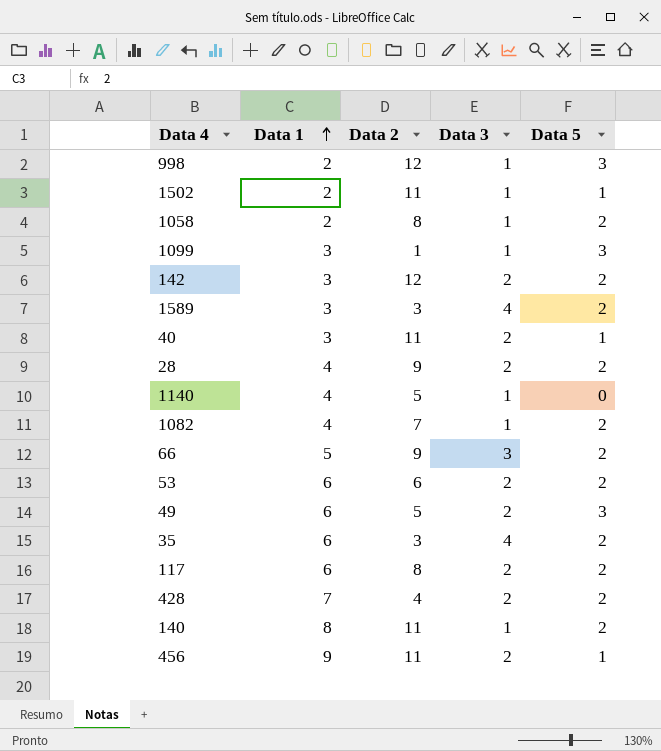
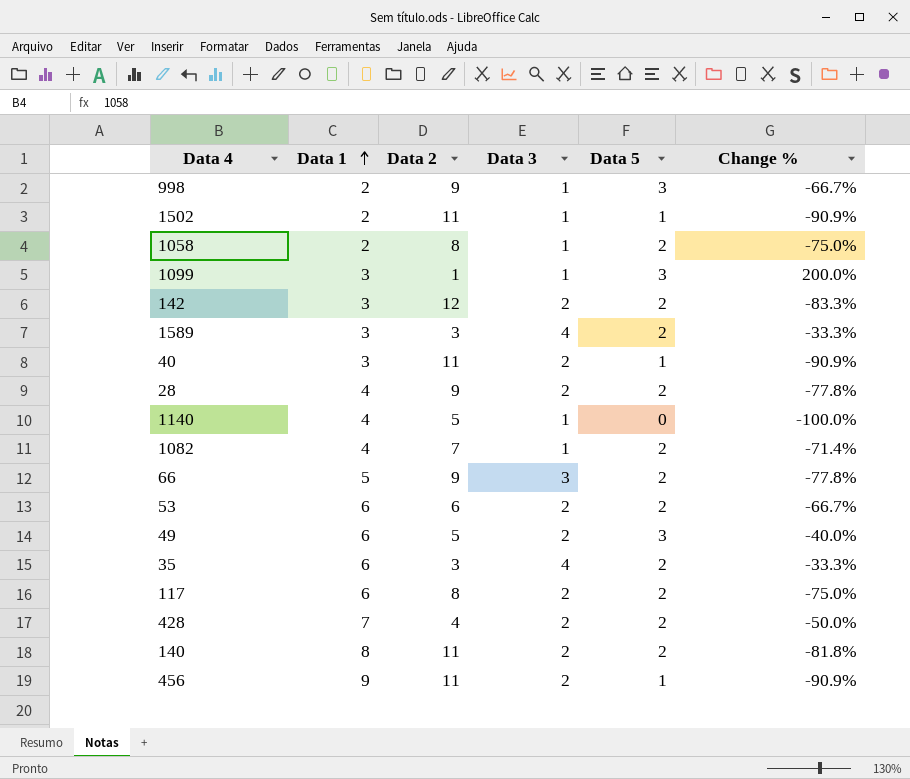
column Change % | formula: none -> ([Data 5] - [Data 2]) / [Data 2]
998 | Data 2: 12 -> 9
140 | Data 3: 1 -> 2

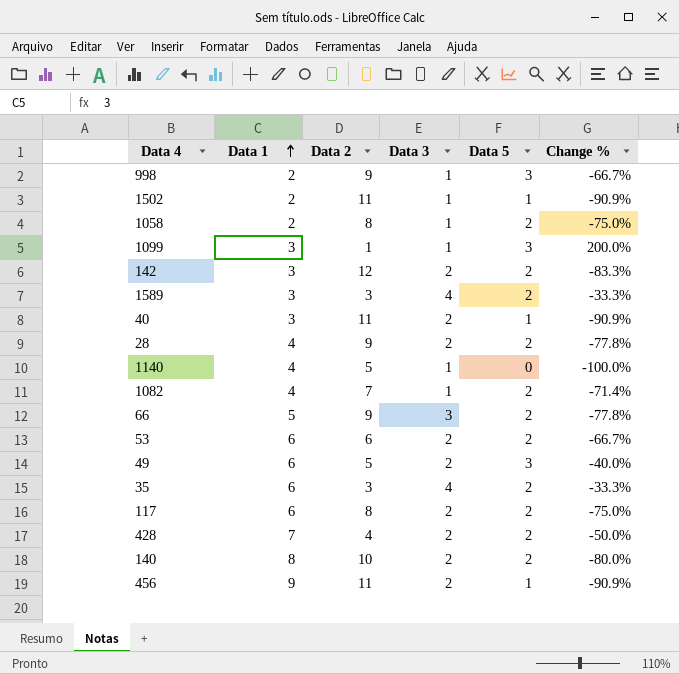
140 | Data 2: 11 -> 10
140 | Change %: -81.8% -> -80.0%

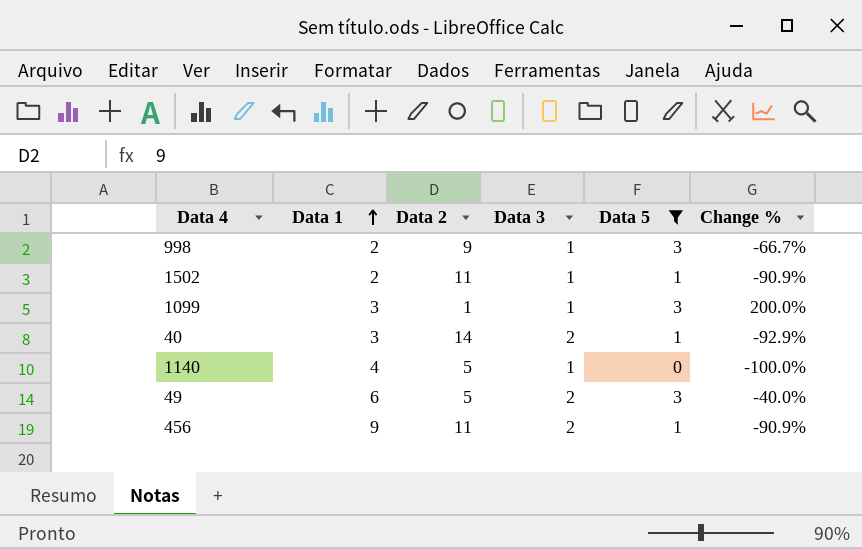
filter: none -> Data 5 != 2
40 | Data 2: 11 -> 14
40 | Change %: -90.9% -> -92.9%

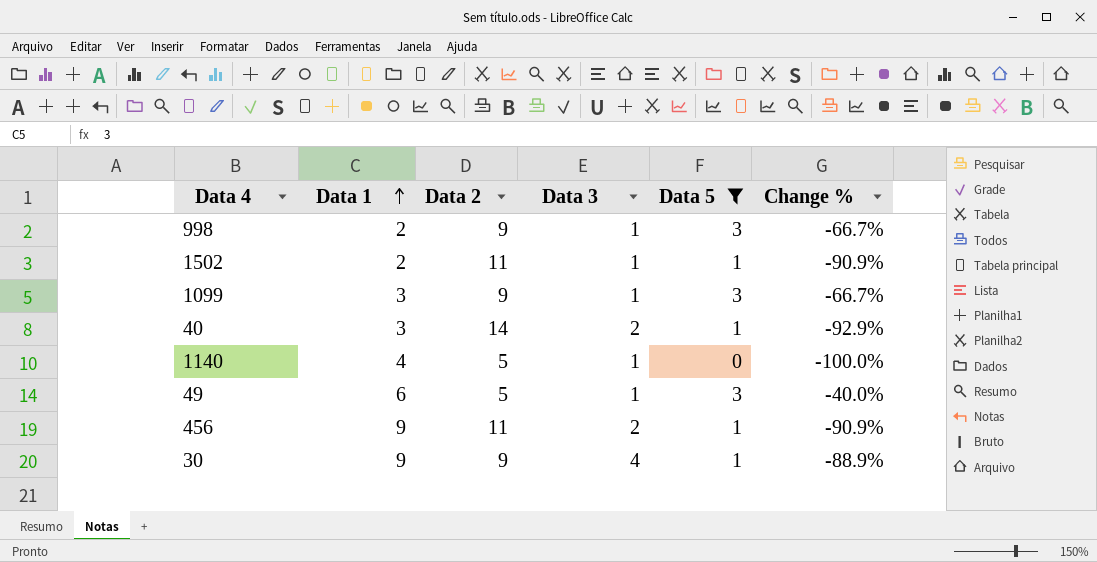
1099 | Data 2: 1 -> 9
1099 | Change %: 200.0% -> -66.7%
49 | Data 3: 2 -> 1
row 30: none -> 9 | 9 | 4 | 1 | -88.9%

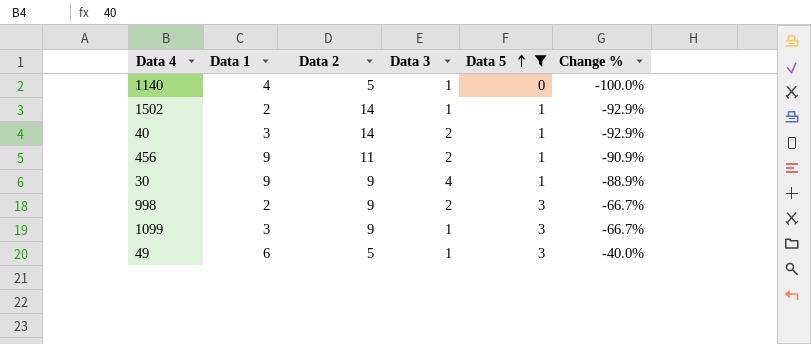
row order: Data 1 ascending -> Data 5 ascending
1502 | Data 2: 11 -> 14
1502 | Change %: -90.9% -> -92.9%
998 | Data 3: 1 -> 2

